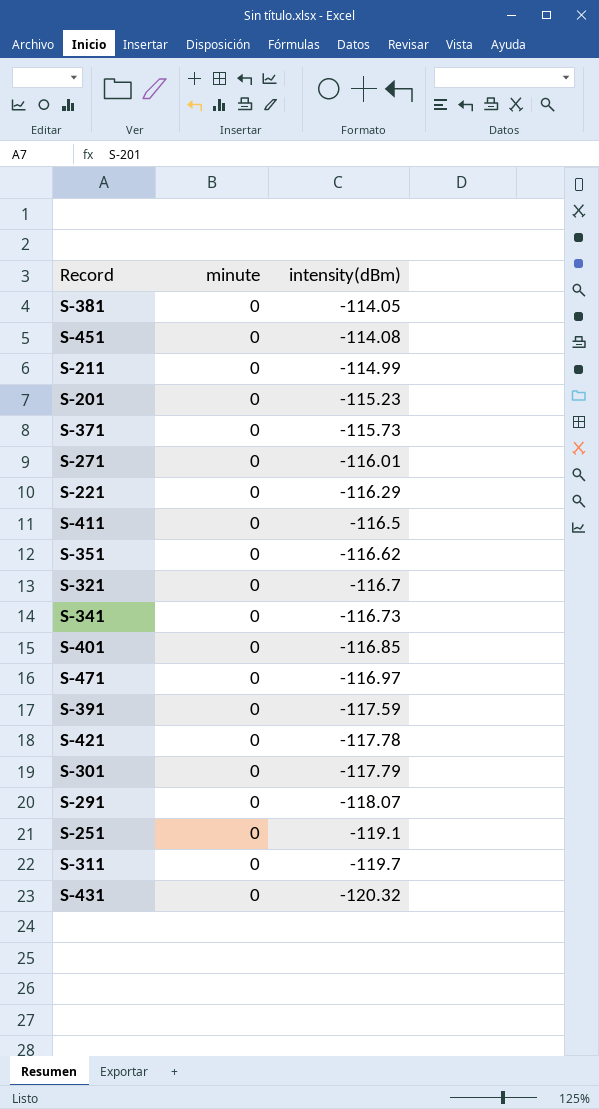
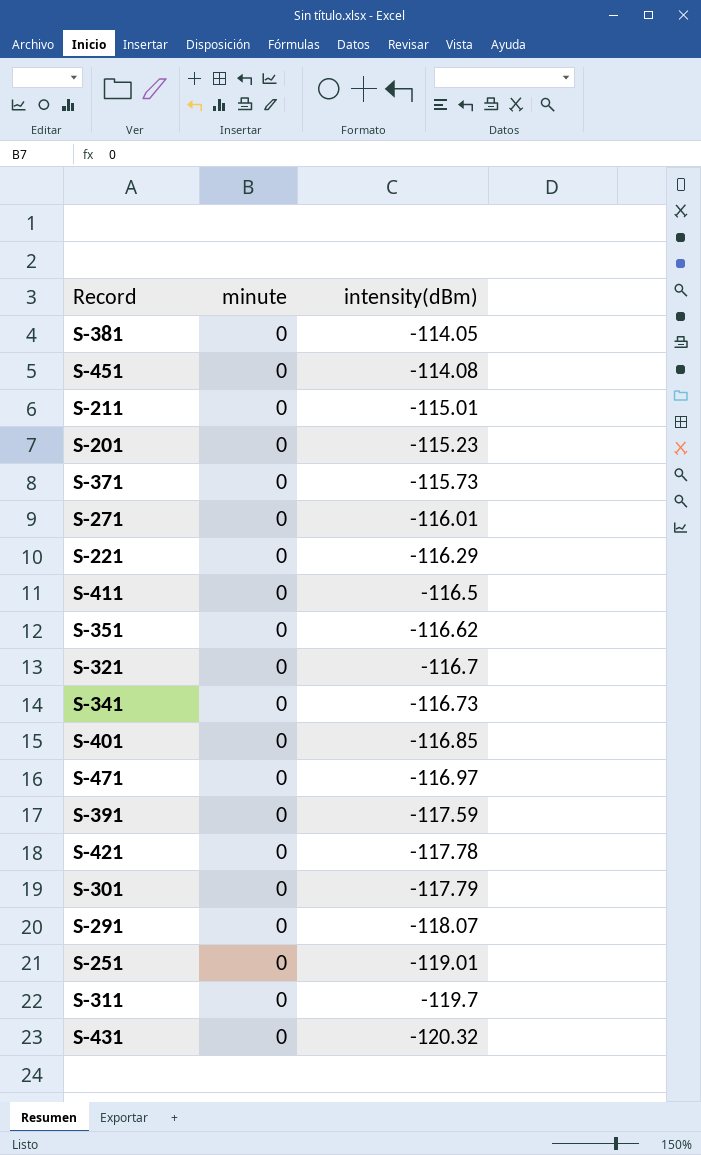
S-211 | intensity(dBm): -114.99 -> -115.01
S-251 | intensity(dBm): -119.1 -> -119.01

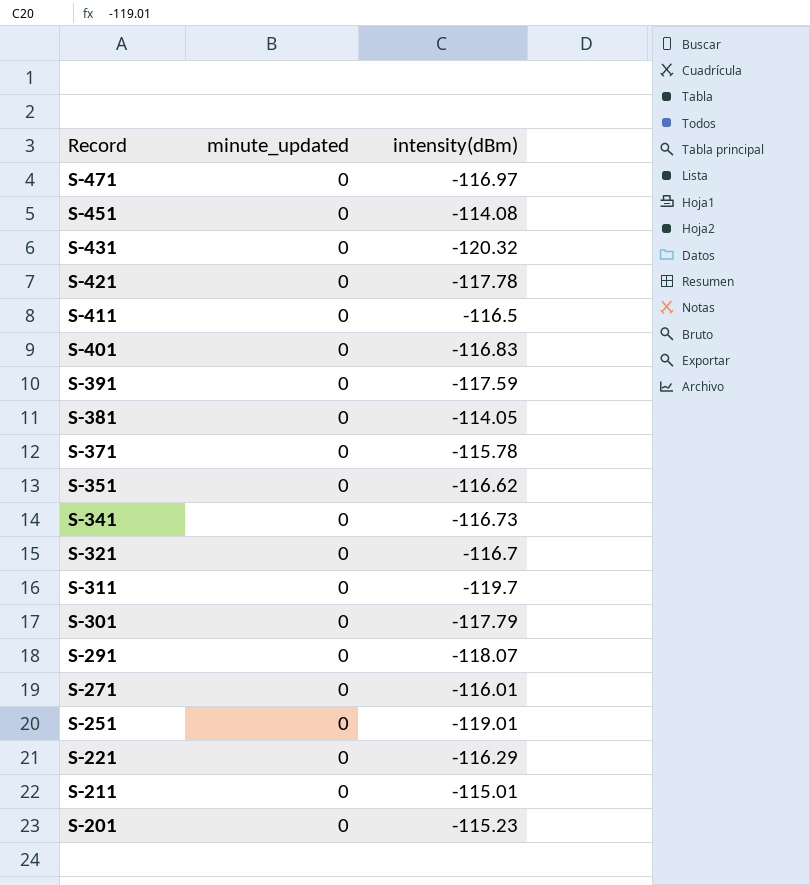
row order: intensity(dBm) descending -> Record descending
column name: minute -> minute_updated
S-401 | intensity(dBm): -116.85 -> -116.83
S-371 | intensity(dBm): -115.73 -> -115.78

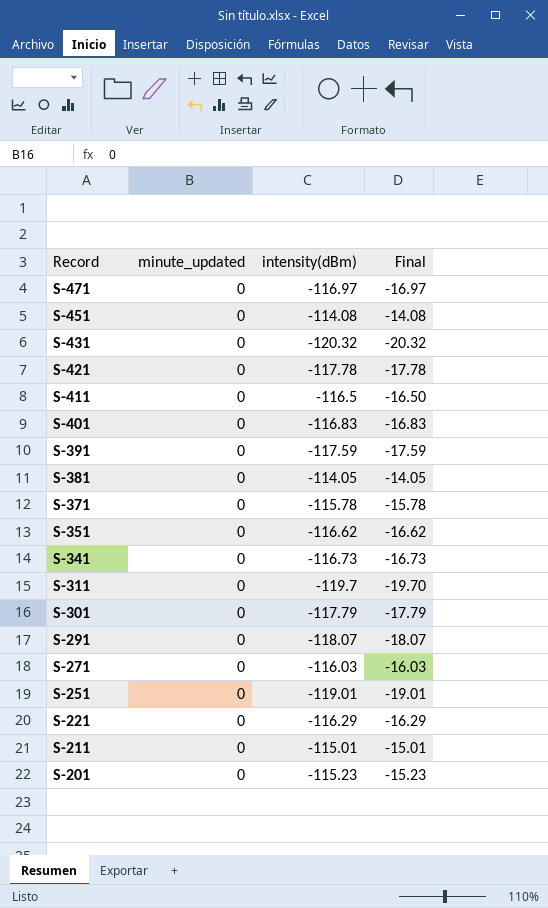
column Final | formula: none -> [intensity(dBm)] + 100
row S-321: 0 | -116.7 -> none
S-271 | intensity(dBm): -116.01 -> -116.03

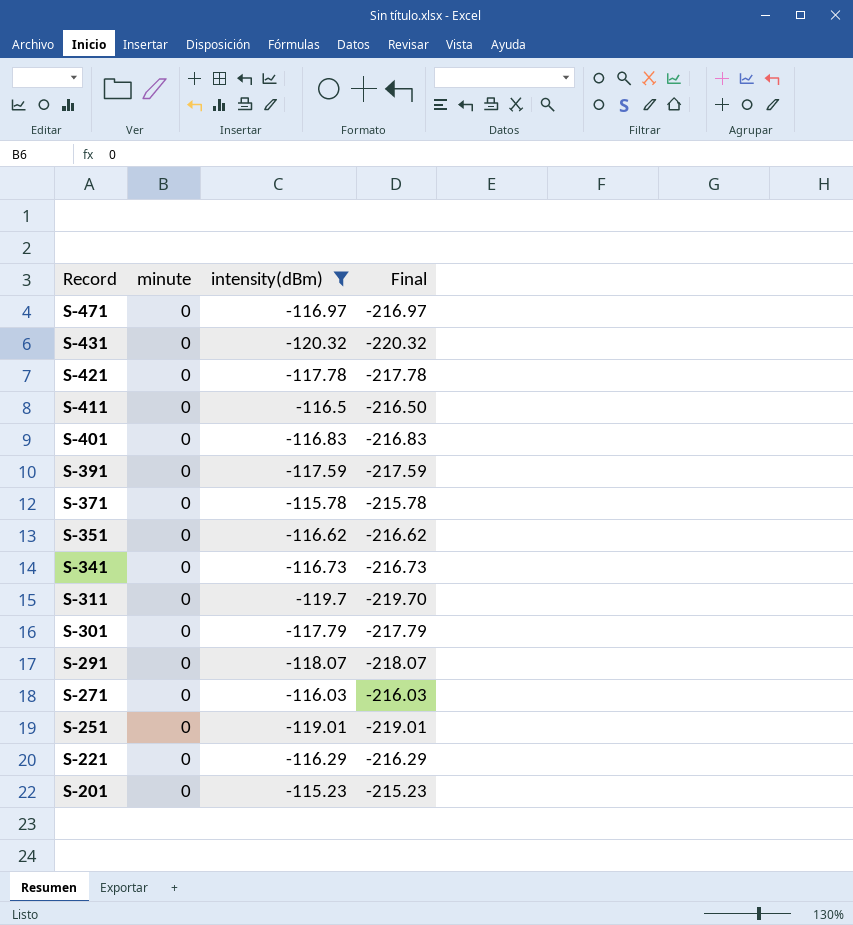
filter: none -> intensity(dBm) <= -115.23
column name: minute_updated -> minute
column Final | formula: [intensity(dBm)] + 100 -> [intensity(dBm)] - 100

